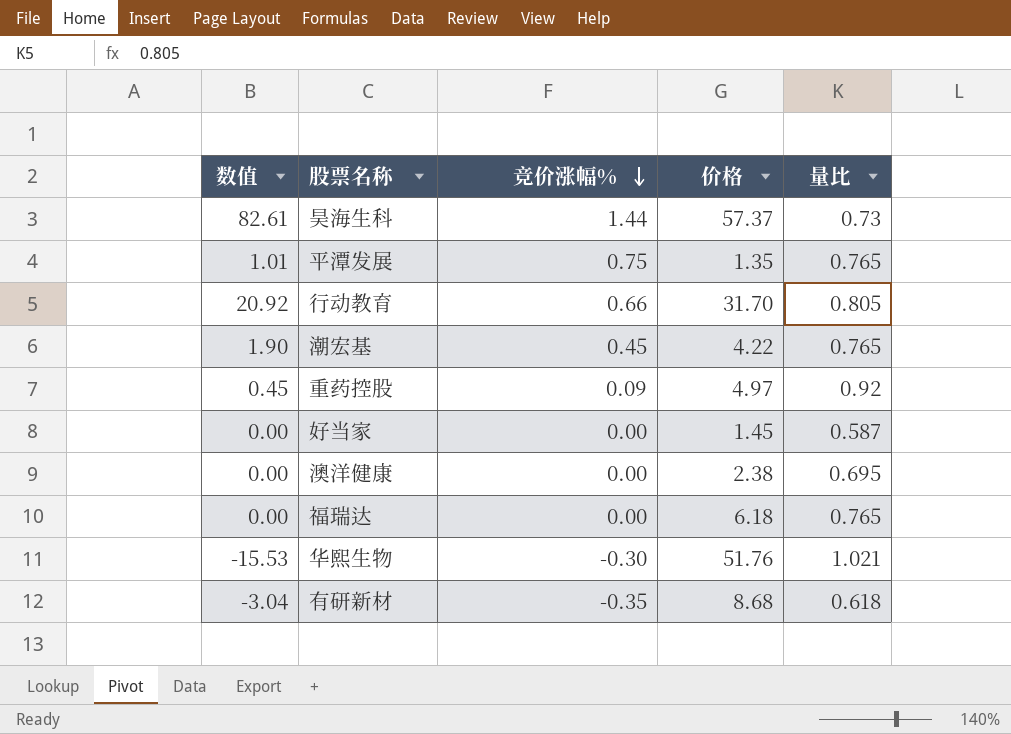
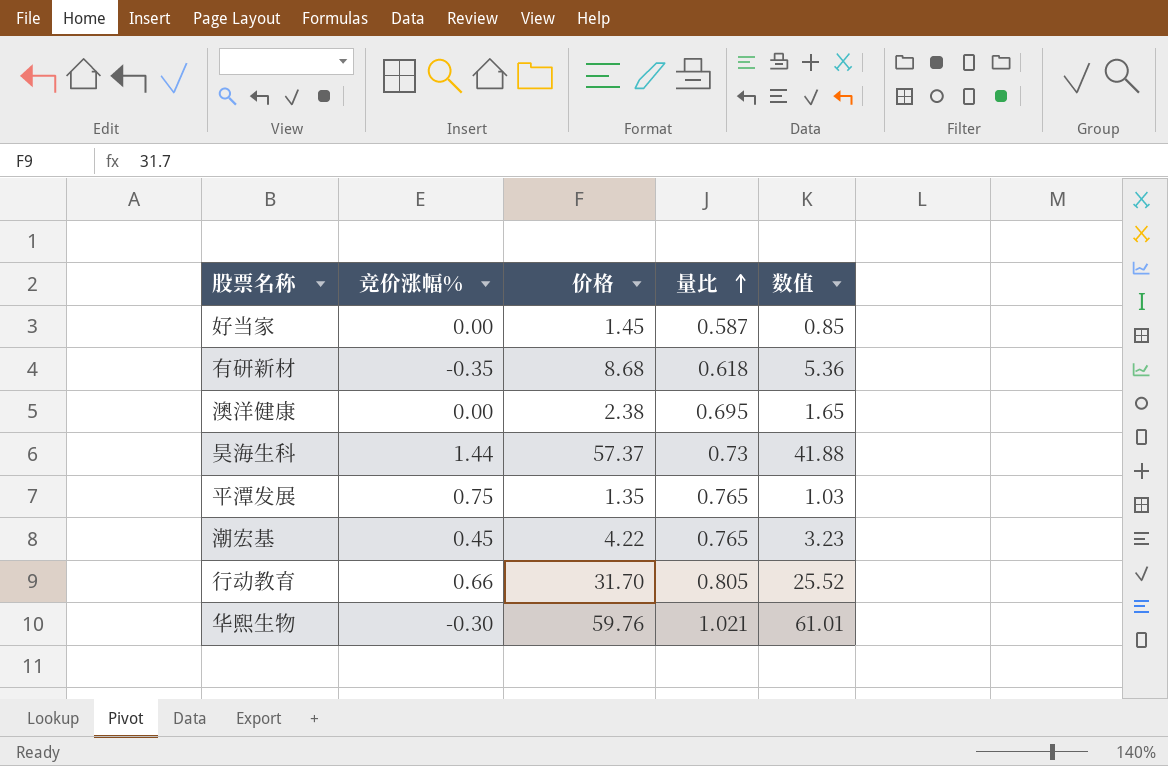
row order: 竞价涨幅% descending -> 量比 ascending
column 数值 | formula: [竞价涨幅%] * [价格] -> [价格] * [量比]
column 数值 | position: 1 -> 5
row 重药控股: 0.45 | 0.09 | 4.97 | 0.92 -> none
row 福瑞达: 0.00 | 0.00 | 6.18 | 0.765 -> none
华熙生物 | 价格: 51.76 -> 59.76

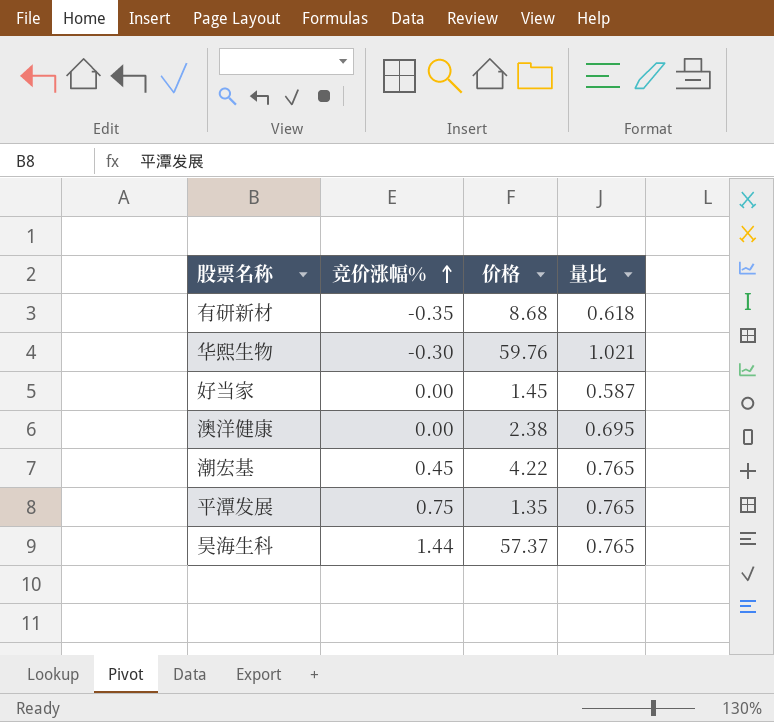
row order: 量比 ascending -> 竞价涨幅% ascending
column 数值 | formula: [价格] * [量比] -> none
row 行动教育: 0.66 | 31.70 | 0.805 | 25.52 -> none
昊海生科 | 量比: 0.73 -> 0.765

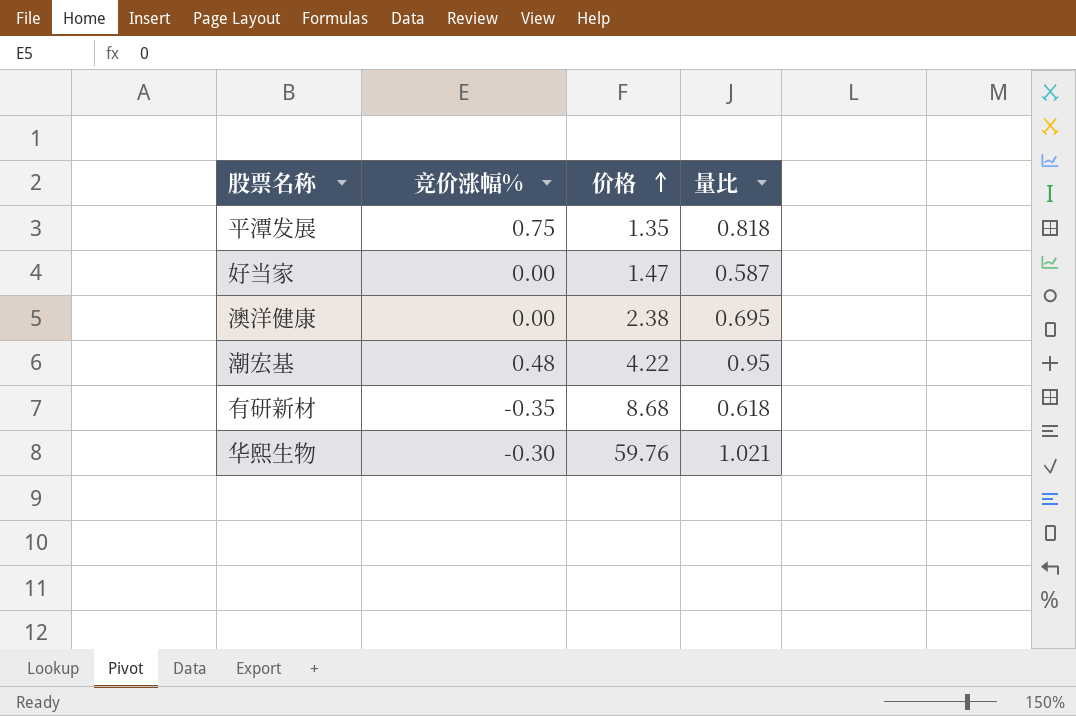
row order: 竞价涨幅% ascending -> 价格 ascending
row 昊海生科: 1.44 | 57.37 | 0.765 -> none
平潭发展 | 量比: 0.765 -> 0.818
好当家 | 价格: 1.45 -> 1.47
潮宏基 | 竞价涨幅%: 0.45 -> 0.48
潮宏基 | 量比: 0.765 -> 0.95

